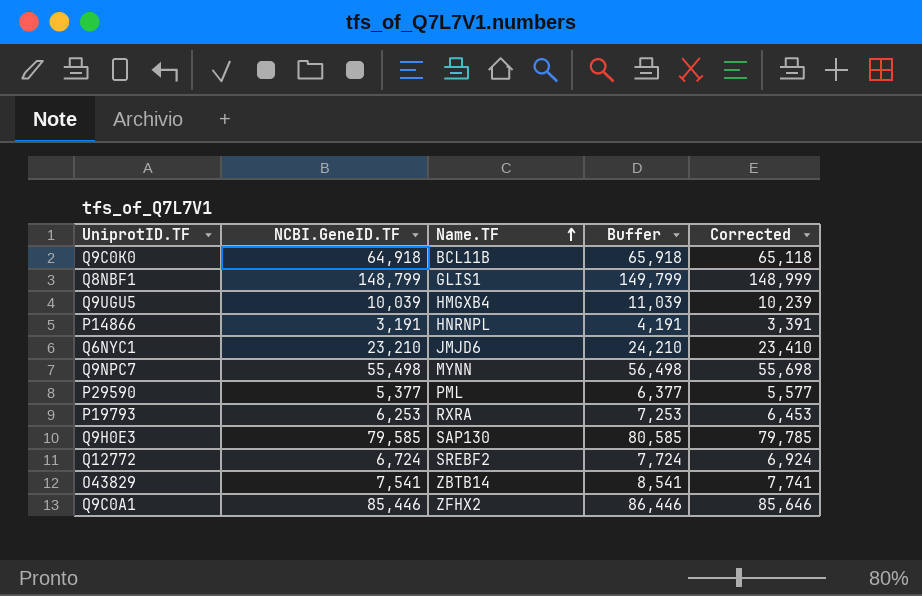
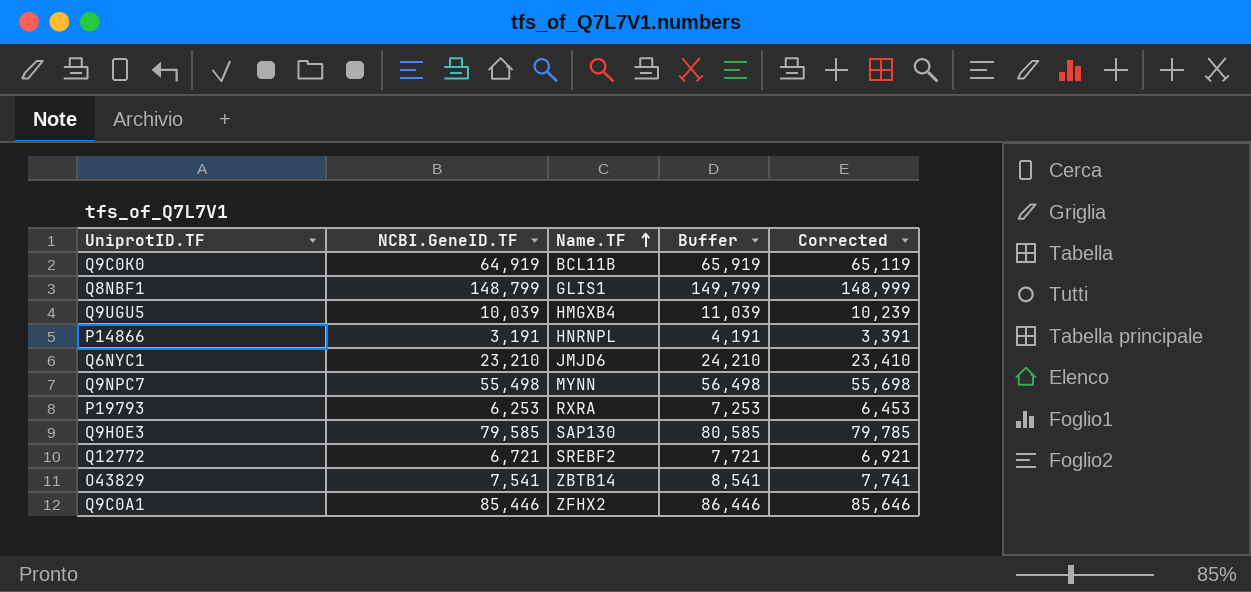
row P29590: 5,377 | PML | 6,377 | 5,577 -> none
Q9C0K0 | NCBI.GeneID.TF: 64,918 -> 64,919
Q9C0K0 | Buffer: 65,918 -> 65,919
Q9C0K0 | Corrected: 65,118 -> 65,119
Q12772 | NCBI.GeneID.TF: 6,724 -> 6,721
Q12772 | Buffer: 7,724 -> 7,721
Q12772 | Corrected: 6,924 -> 6,921

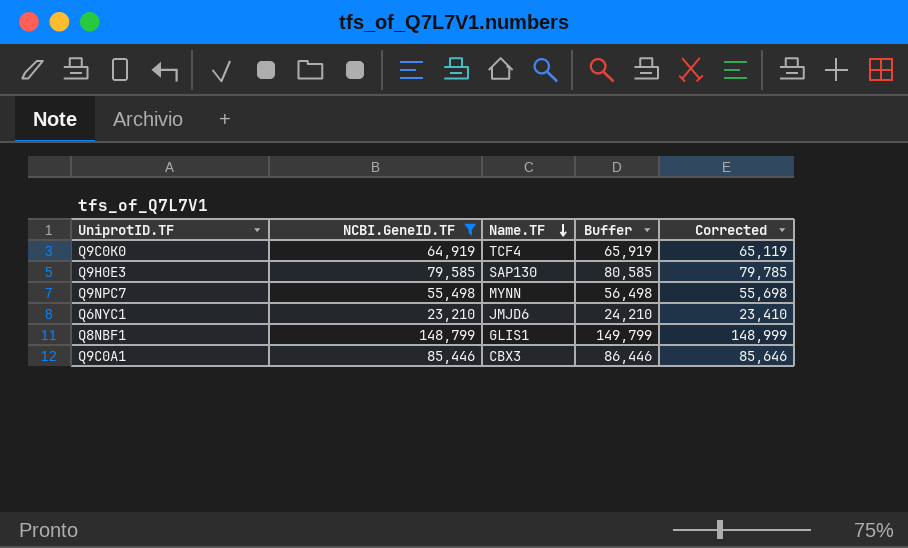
filter: none -> NCBI.GeneID.TF >= 23,210
row order: Name.TF ascending -> Name.TF descending
Q9C0K0 | Name.TF: BCL11B -> TCF4
Q9C0A1 | Name.TF: ZFHX2 -> CBX3

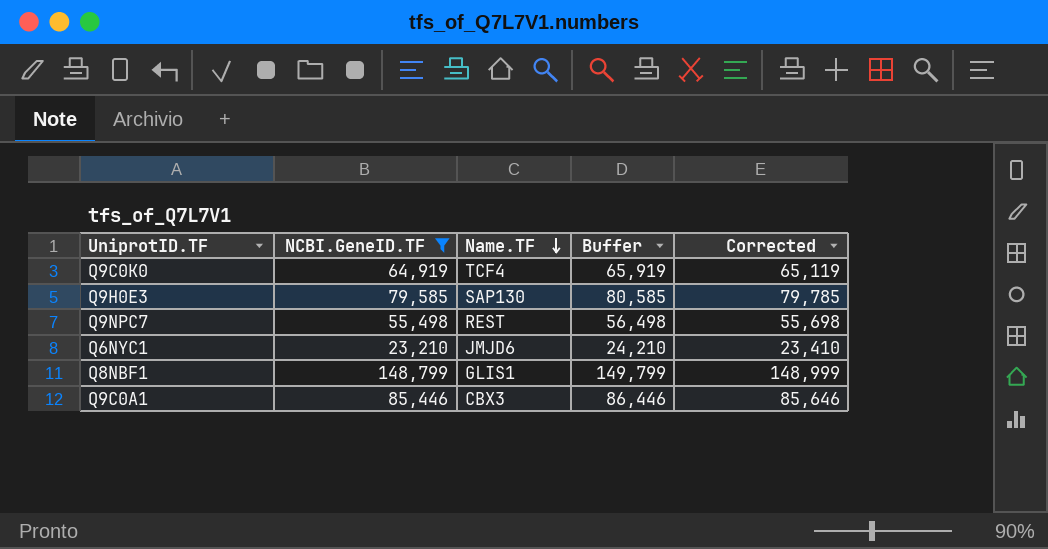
Q9NPC7 | Name.TF: MYNN -> REST

